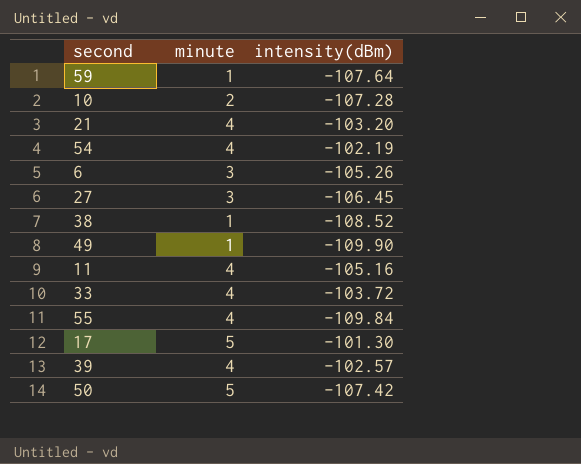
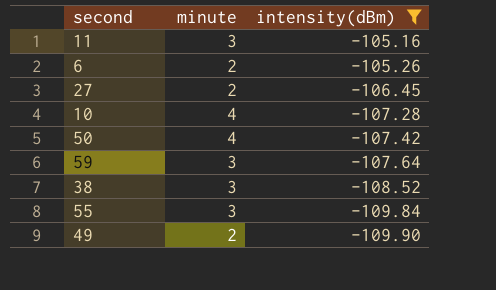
filter: none -> intensity(dBm) <= -105.16
row order: none -> intensity(dBm) descending
11 | minute: 4 -> 3
6 | minute: 3 -> 2
27 | minute: 3 -> 2
10 | minute: 2 -> 4
50 | minute: 5 -> 4
59 | minute: 1 -> 3
38 | minute: 1 -> 3
55 | minute: 4 -> 3
49 | minute: 1 -> 2

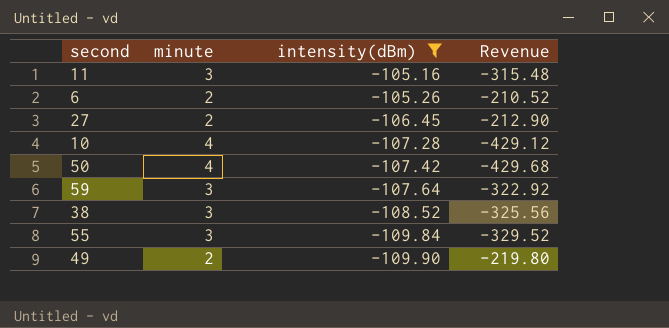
column Revenue | formula: none -> [minute] * [intensity(dBm)]

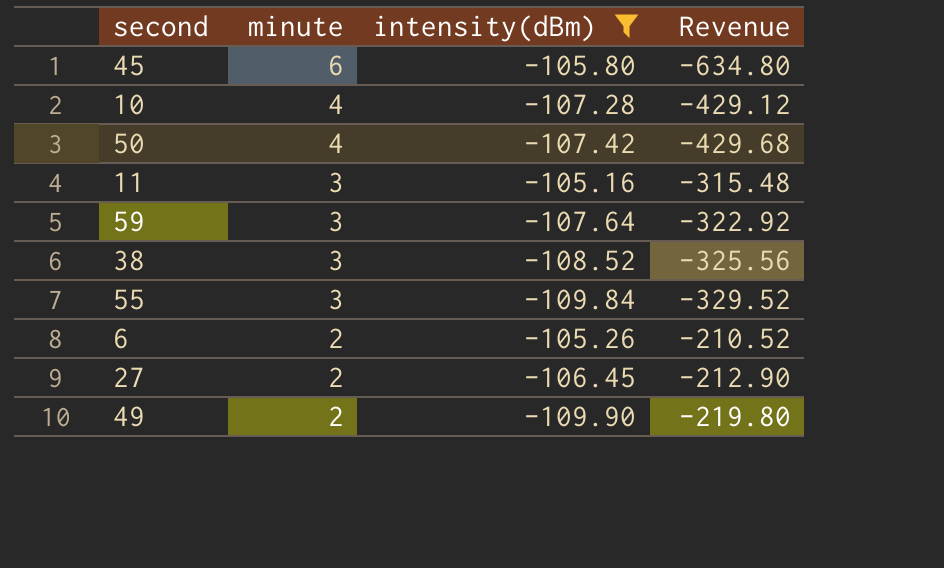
row order: intensity(dBm) descending -> minute descending
row 45: none -> 6 | -105.80 | -634.80

